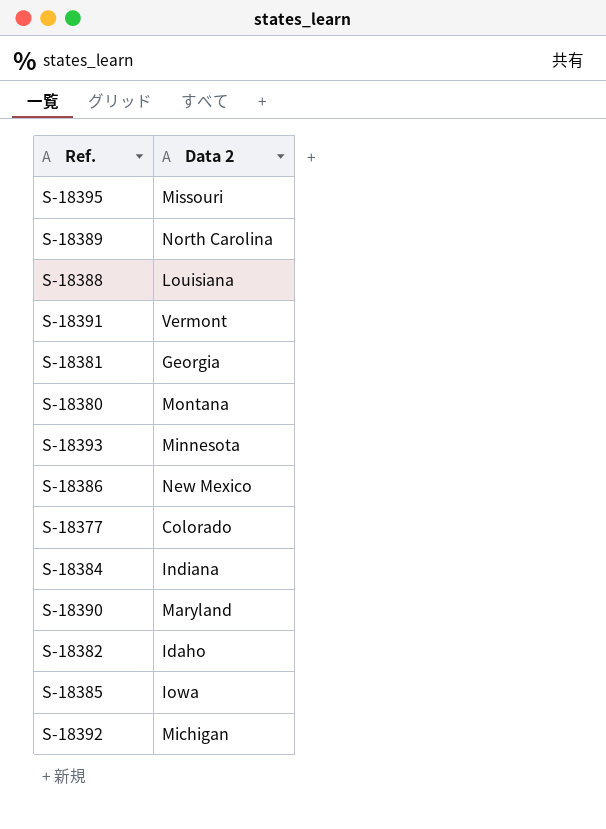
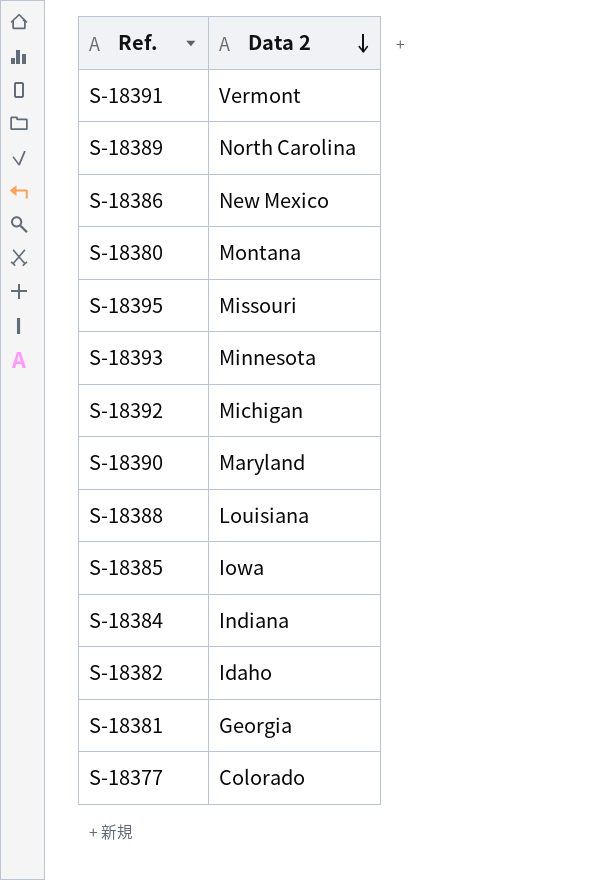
row order: none -> Data 2 descending

